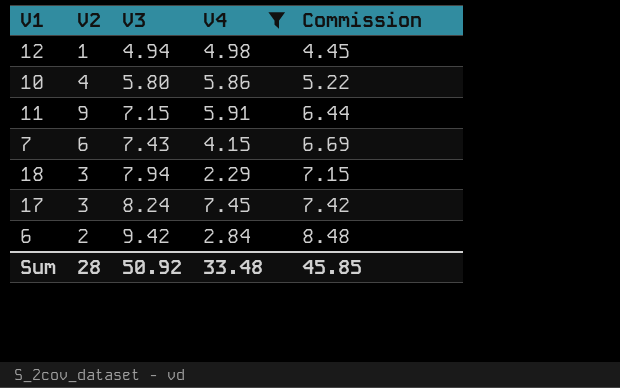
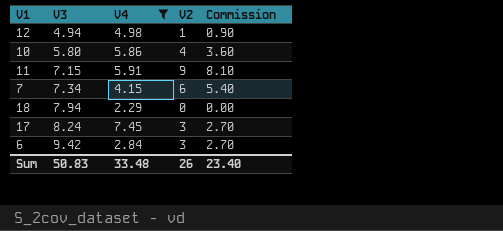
column V2 | position: 2 -> 4
column Commission | formula: [V3] * 0.9 -> [V2] * 0.9
7 | V3: 7.43 -> 7.34
18 | V2: 3 -> 0
6 | V2: 2 -> 3
Sum | V3: 50.92 -> 50.83
Sum | V2: 28 -> 26
Sum | Commission: 45.85 -> 23.40

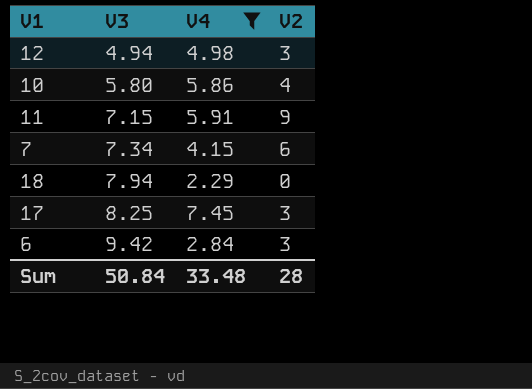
column Commission | formula: [V2] * 0.9 -> none
12 | V2: 1 -> 3
17 | V3: 8.24 -> 8.25
Sum | V3: 50.83 -> 50.84
Sum | V2: 26 -> 28

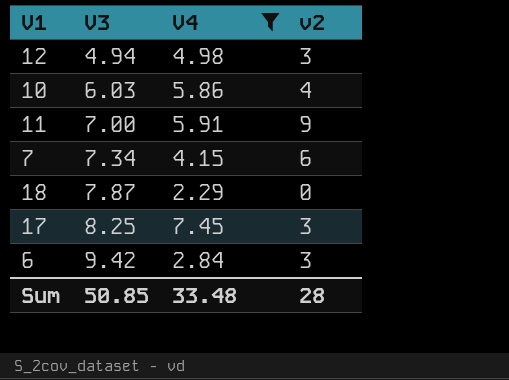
column name: V2 -> v2
10 | V3: 5.80 -> 6.03
11 | V3: 7.15 -> 7.00
18 | V3: 7.94 -> 7.87
Sum | V3: 50.84 -> 50.85

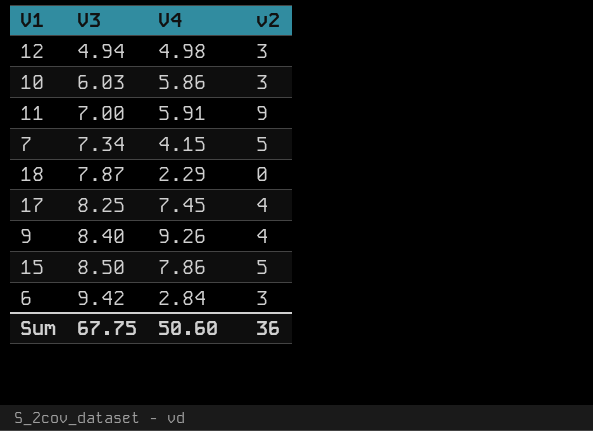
filter: V4 <= 7.45 -> none
10 | v2: 4 -> 3
7 | v2: 6 -> 5
17 | v2: 3 -> 4
Sum | V3: 50.85 -> 67.75
Sum | V4: 33.48 -> 50.60
Sum | v2: 28 -> 36

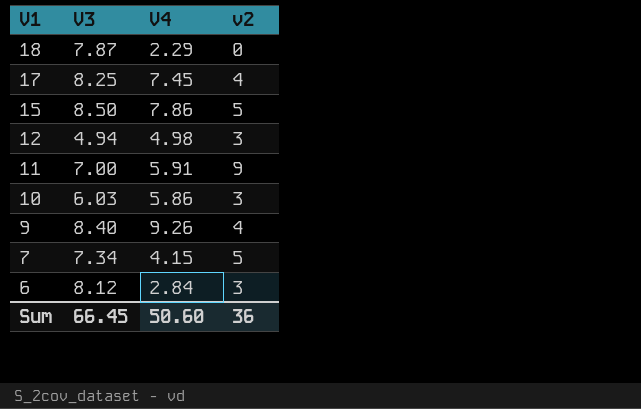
row order: V3 ascending -> V1 descending
6 | V3: 9.42 -> 8.12
Sum | V3: 67.75 -> 66.45

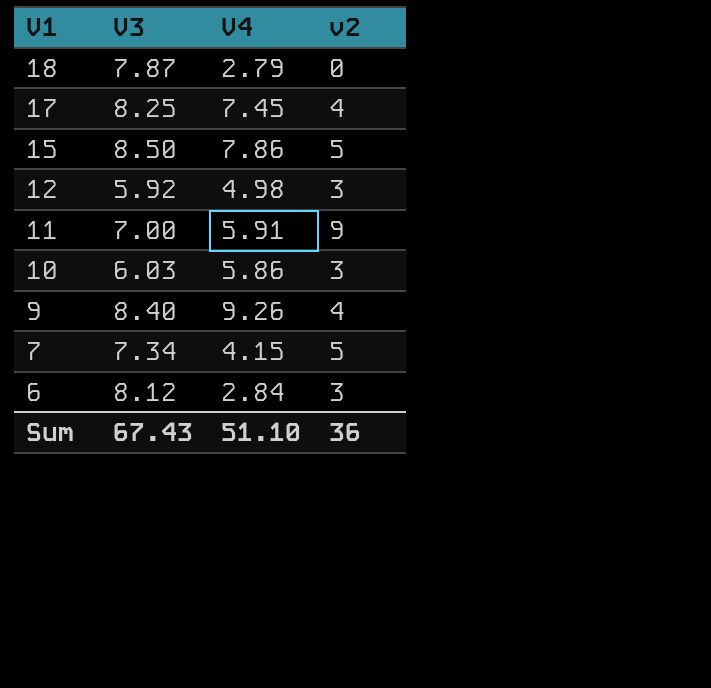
18 | V4: 2.29 -> 2.79
12 | V3: 4.94 -> 5.92
Sum | V3: 66.45 -> 67.43
Sum | V4: 50.60 -> 51.10

